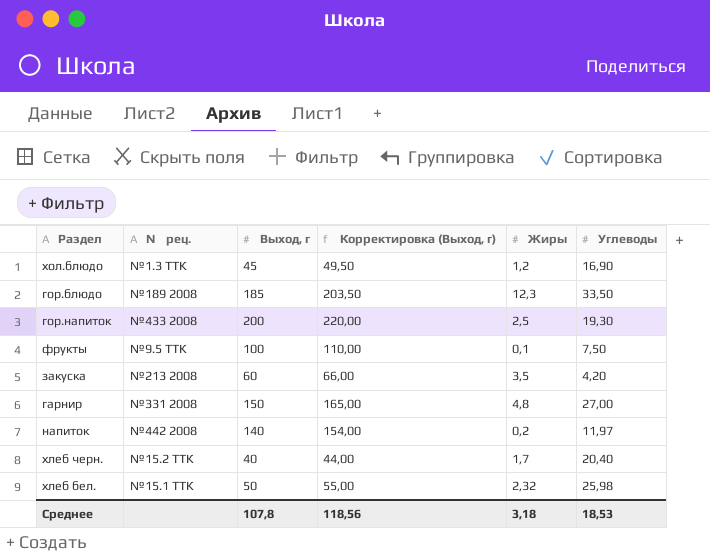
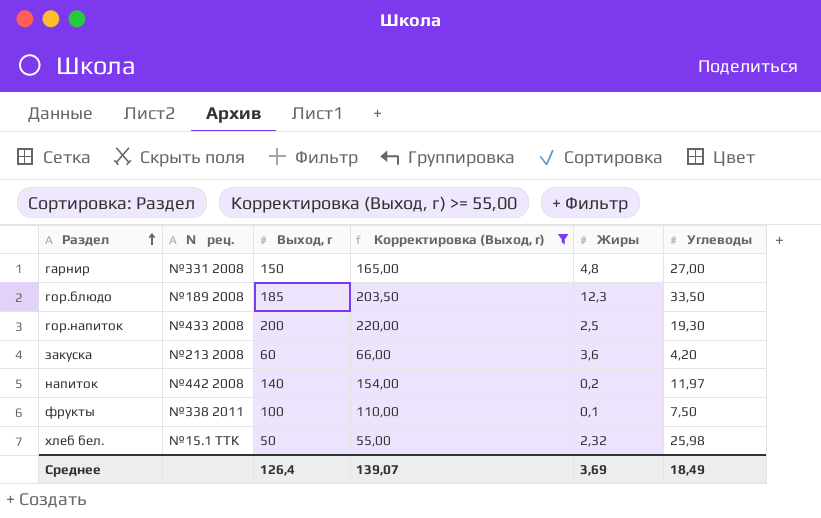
filter: none -> Корректировка (Выход, г) >= 55,00
row order: none -> Раздел ascending
закуска | Жиры: 3,5 -> 3,6
фрукты | № рец.: №9.5 ТТК -> №338 2011
Среднее | Выход, г: 107,8 -> 126,4
Среднее | Корректировка (Выход, г): 118,56 -> 139,07
Среднее | Жиры: 3,18 -> 3,69
Среднее | Углеводы: 18,53 -> 18,49

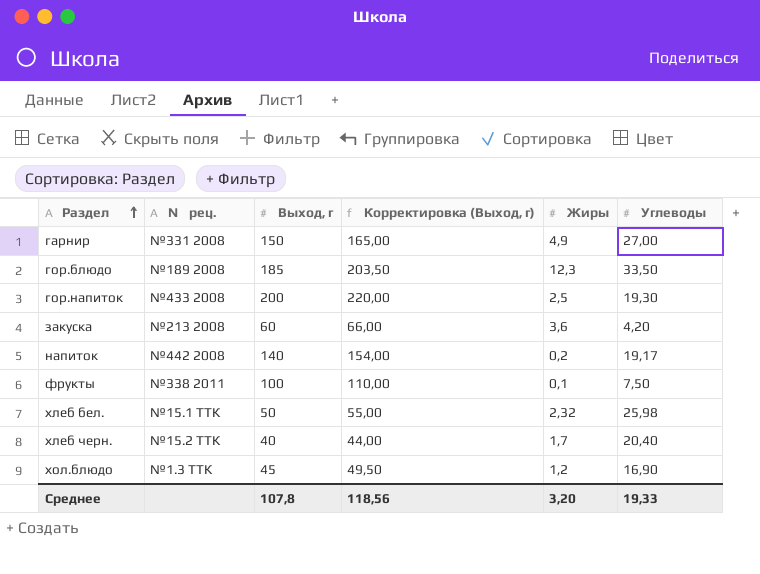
filter: Корректировка (Выход, г) >= 55,00 -> none
гарнир | Жиры: 4,8 -> 4,9
напиток | Углеводы: 11,97 -> 19,17
Среднее | Выход, г: 126,4 -> 107,8
Среднее | Корректировка (Выход, г): 139,07 -> 118,56
Среднее | Жиры: 3,69 -> 3,20
Среднее | Углеводы: 18,49 -> 19,33

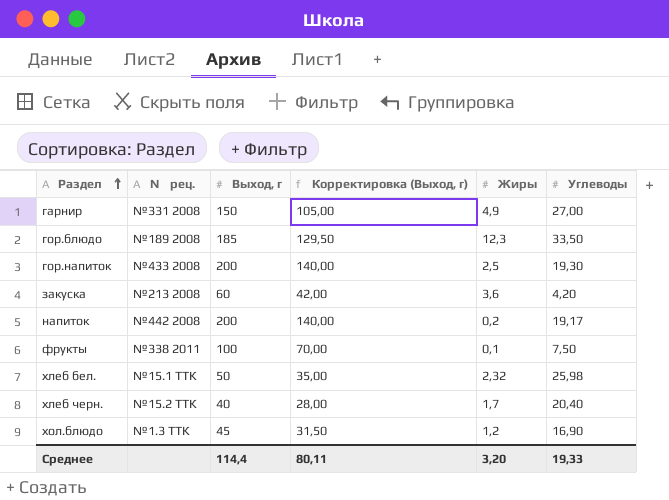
column Корректировка (Выход, г) | formula: [Выход, г] * 1,1 -> [Выход, г] * 0,7
напиток | Выход, г: 140 -> 200
Среднее | Выход, г: 107,8 -> 114,4
Среднее | Корректировка (Выход, г): 118,56 -> 80,11

